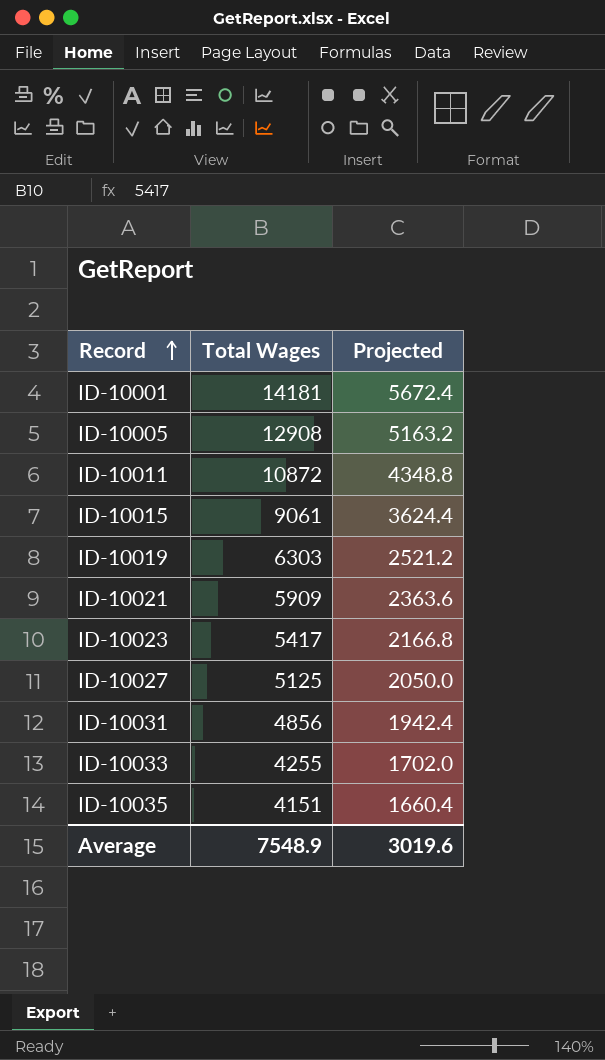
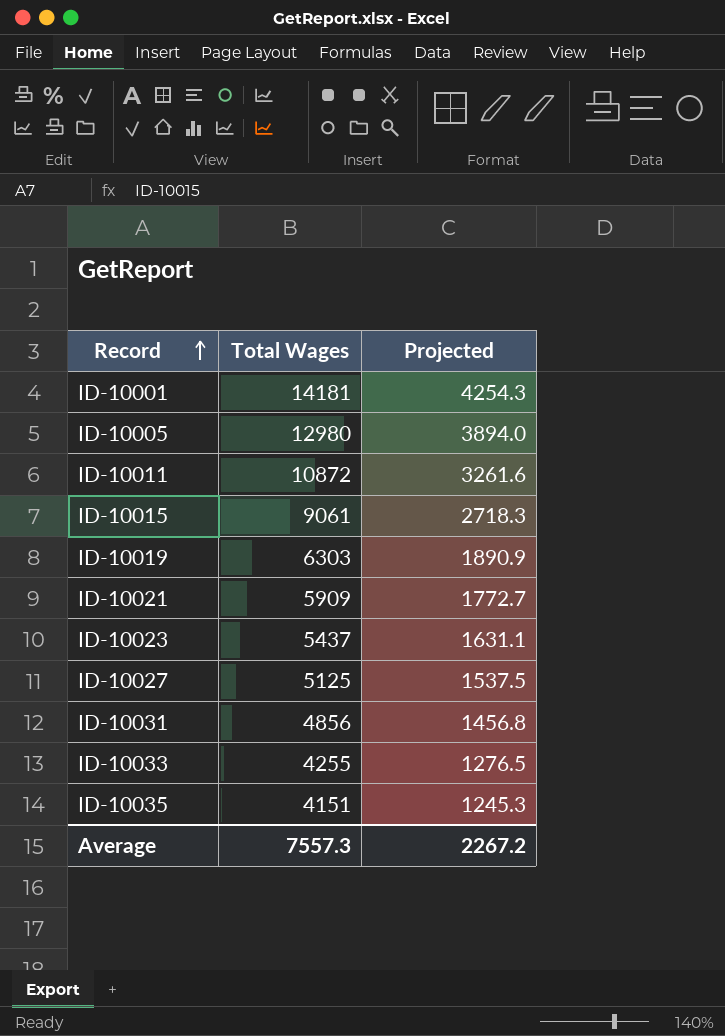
column Projected | formula: [Total Wages] * 0.4 -> [Total Wages] * 0.3
ID-10005 | Total Wages: 12908 -> 12980
ID-10023 | Total Wages: 5417 -> 5437
Average | Total Wages: 7548.9 -> 7557.3
Average | Projected: 3019.6 -> 2267.2

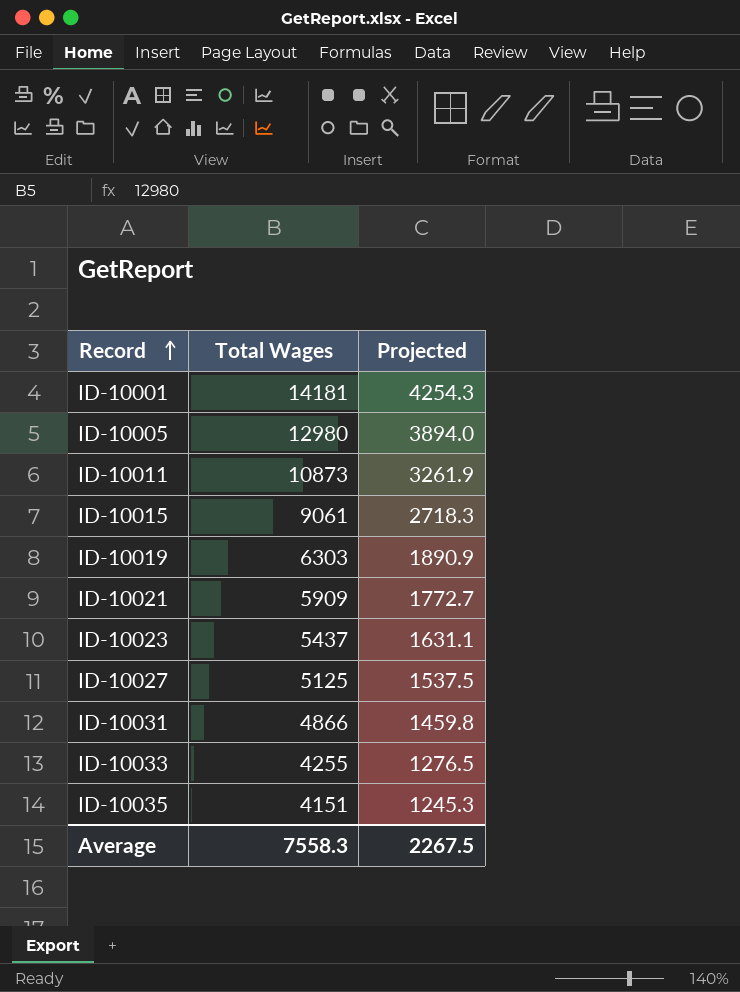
ID-10011 | Total Wages: 10872 -> 10873
ID-10011 | Projected: 3261.6 -> 3261.9
ID-10031 | Total Wages: 4856 -> 4866
ID-10031 | Projected: 1456.8 -> 1459.8
Average | Total Wages: 7557.3 -> 7558.3
Average | Projected: 2267.2 -> 2267.5

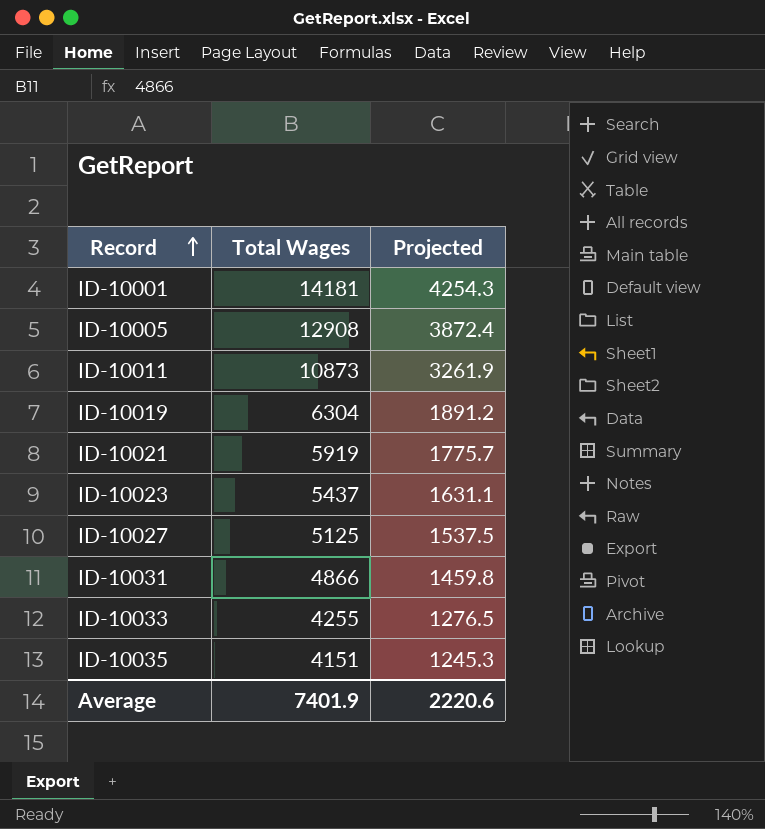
row ID-10015: 9061 | 2718.3 -> none
ID-10005 | Total Wages: 12980 -> 12908
ID-10005 | Projected: 3894.0 -> 3872.4
ID-10019 | Total Wages: 6303 -> 6304
ID-10019 | Projected: 1890.9 -> 1891.2
ID-10021 | Total Wages: 5909 -> 5919
ID-10021 | Projected: 1772.7 -> 1775.7
Average | Total Wages: 7558.3 -> 7401.9
Average | Projected: 2267.5 -> 2220.6

